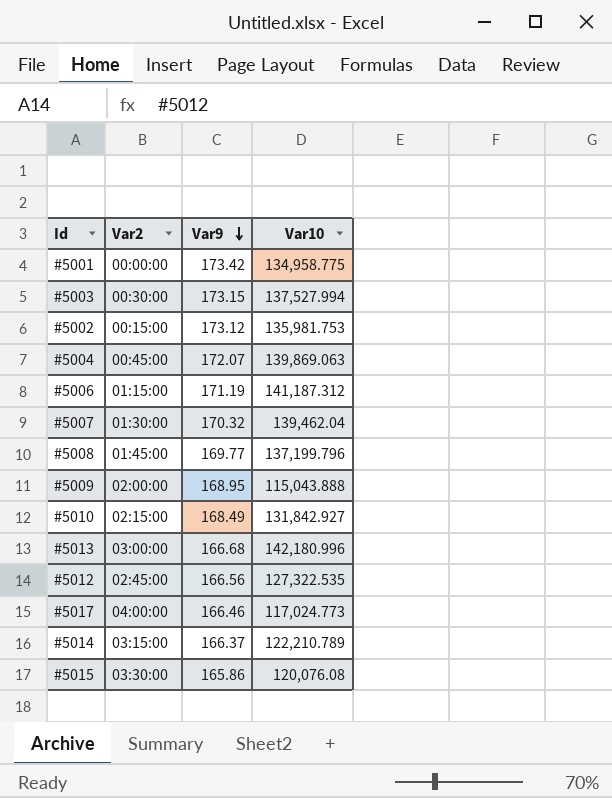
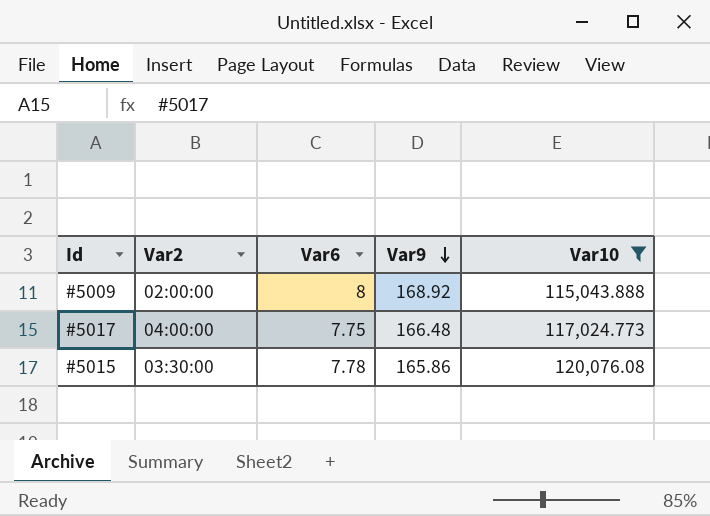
filter: none -> Var10 <= 120,076.08
column Var6 | position: none -> 3
#5009 | Var9: 168.95 -> 168.92
#5017 | Var9: 166.46 -> 166.48

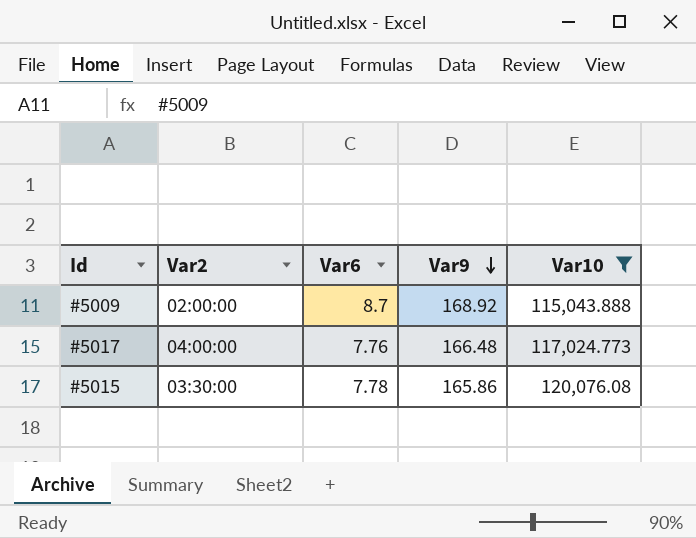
#5009 | Var6: 8 -> 8.7
#5017 | Var6: 7.75 -> 7.76

